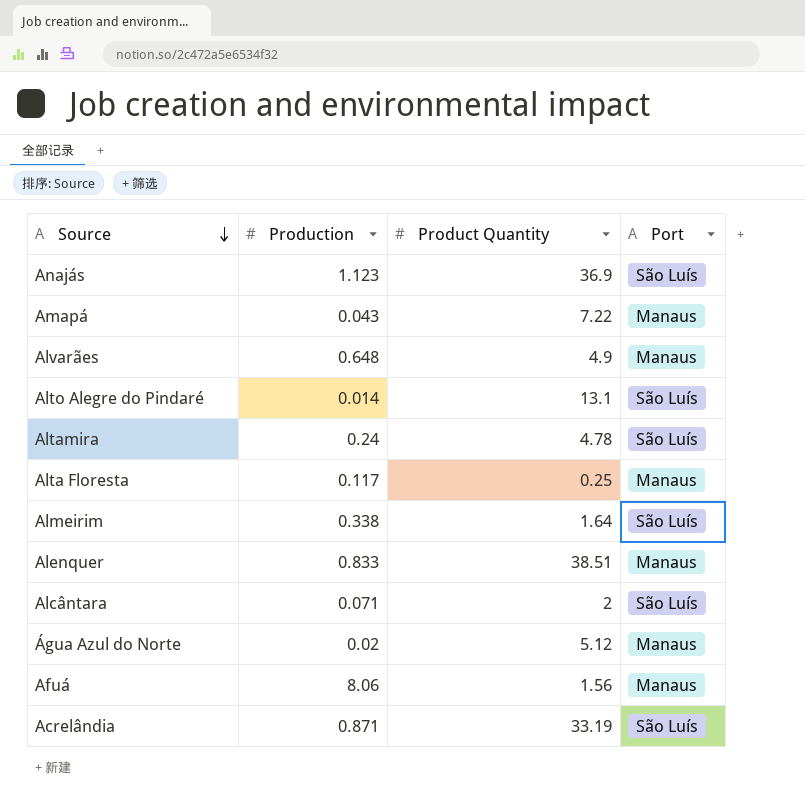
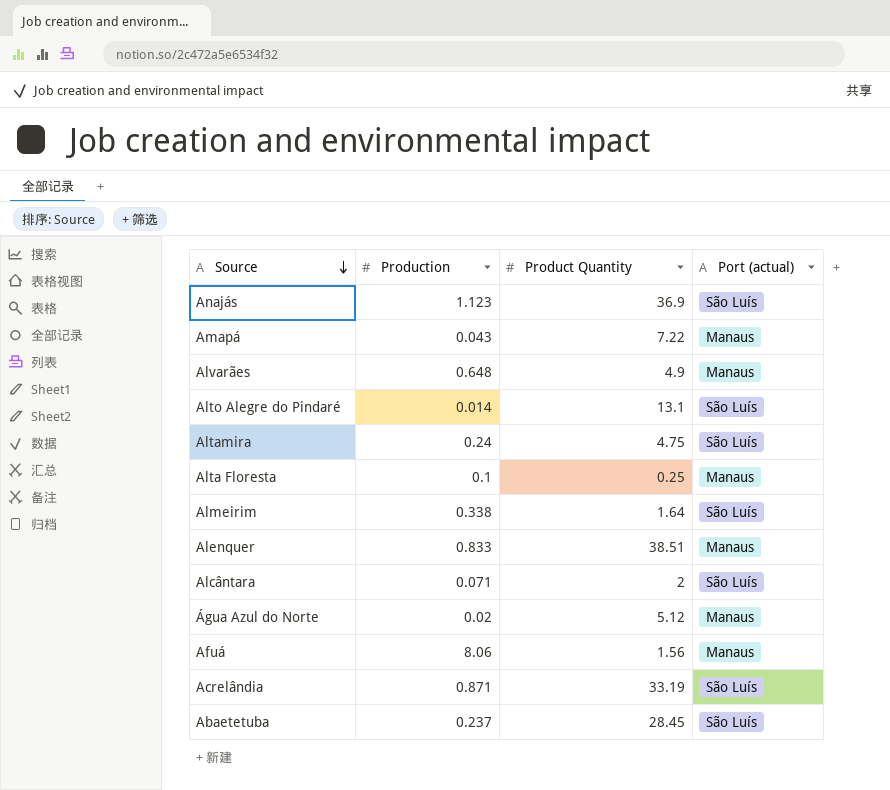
column name: Port -> Port (actual)
Altamira | Product Quantity: 4.78 -> 4.75
Alta Floresta | Production: 0.117 -> 0.1
row Abaetetuba: none -> 0.237 | 28.45 | São Luís

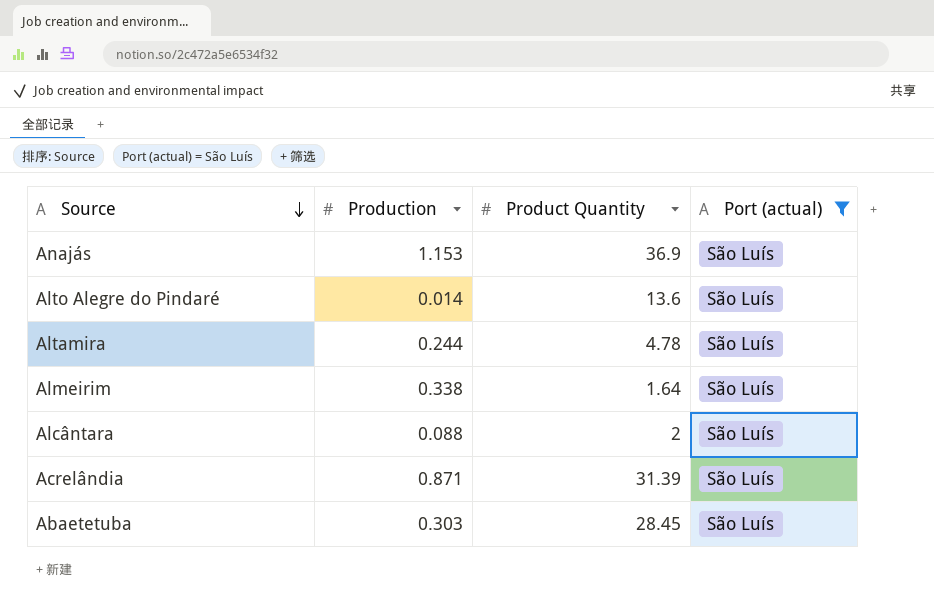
filter: none -> Port (actual) = São Luís
Anajás | Production: 1.123 -> 1.153
Alto Alegre do Pindaré | Product Quantity: 13.1 -> 13.6
Altamira | Production: 0.24 -> 0.244
Altamira | Product Quantity: 4.75 -> 4.78
Alcântara | Production: 0.071 -> 0.088
Acrelândia | Product Quantity: 33.19 -> 31.39
Abaetetuba | Production: 0.237 -> 0.303

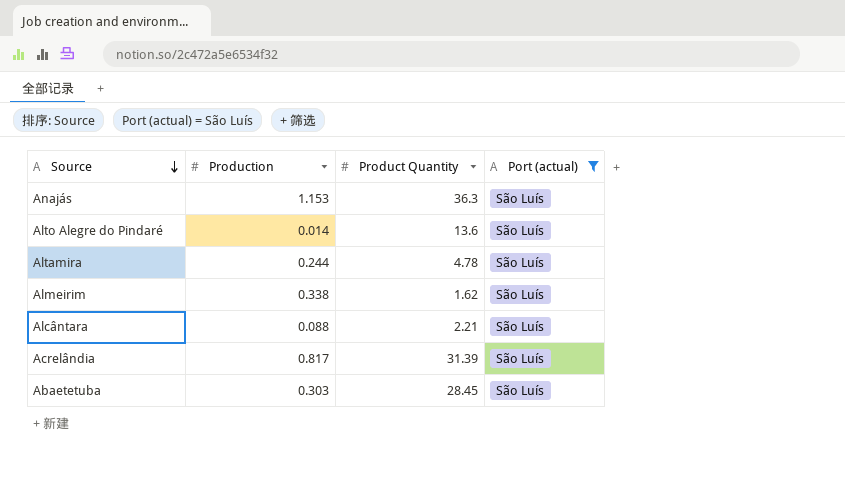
Anajás | Product Quantity: 36.9 -> 36.3
Almeirim | Product Quantity: 1.64 -> 1.62
Alcântara | Product Quantity: 2 -> 2.21
Acrelândia | Production: 0.871 -> 0.817

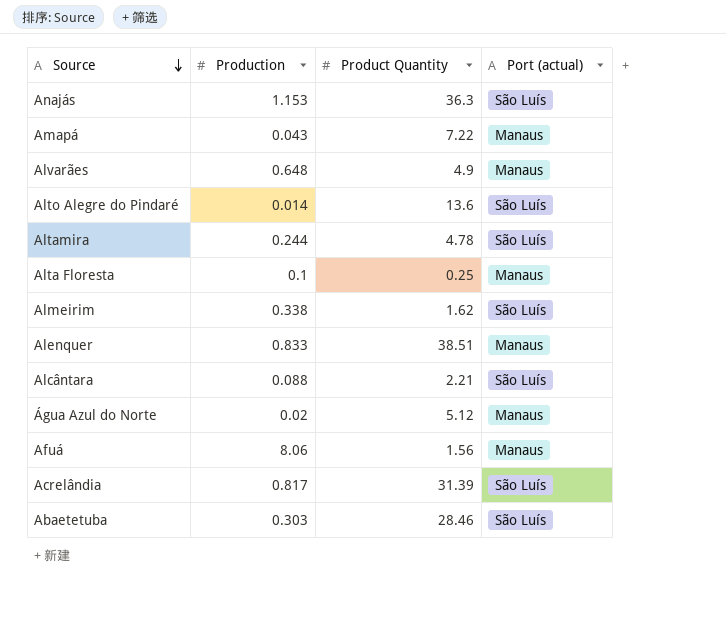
filter: Port (actual) = São Luís -> none
Abaetetuba | Product Quantity: 28.45 -> 28.46

